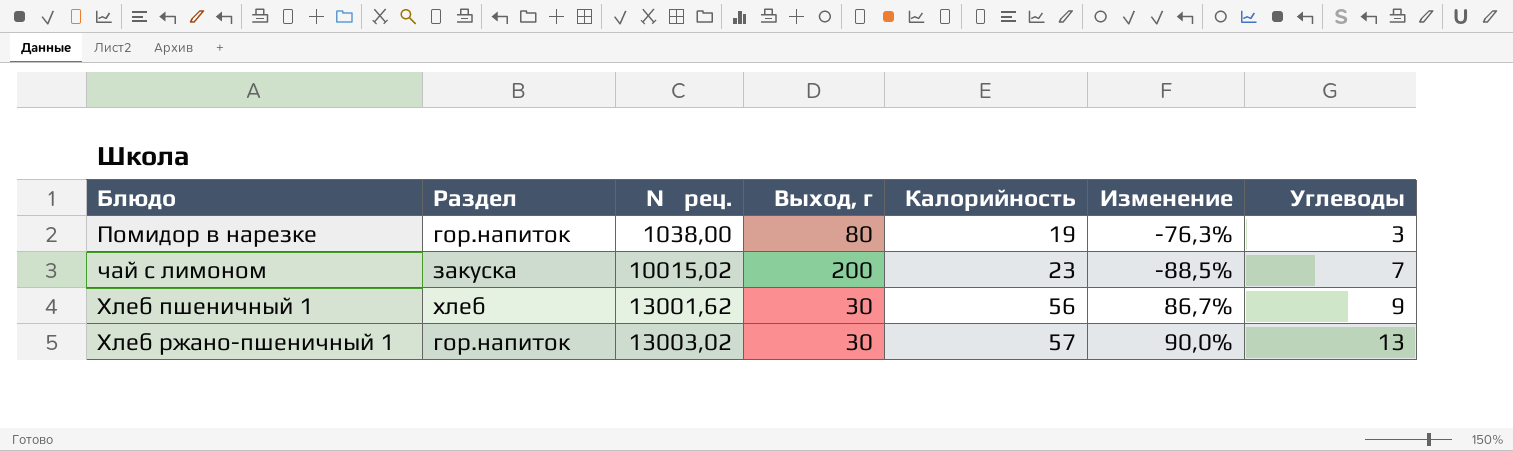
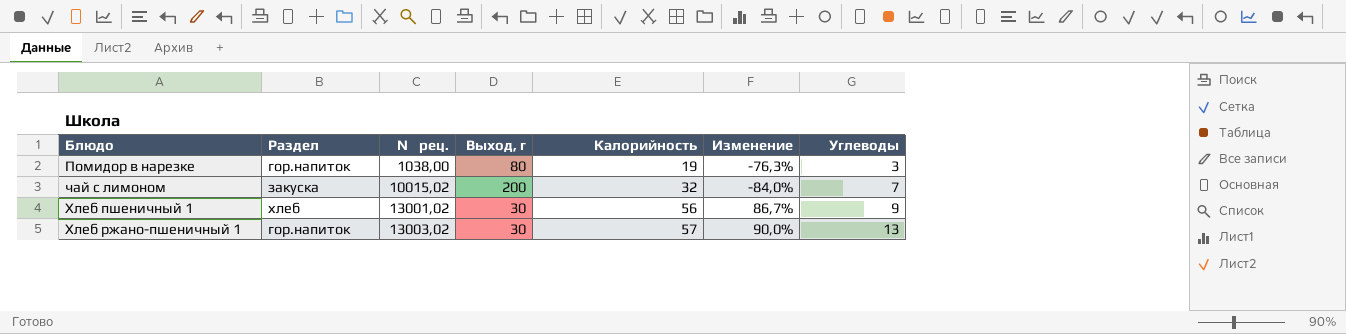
чай с лимоном | Калорийность: 23 -> 32
чай с лимоном | Изменение: -88,5% -> -84,0%
Хлеб пшеничный 1 | № рец.: 13001,62 -> 13001,02

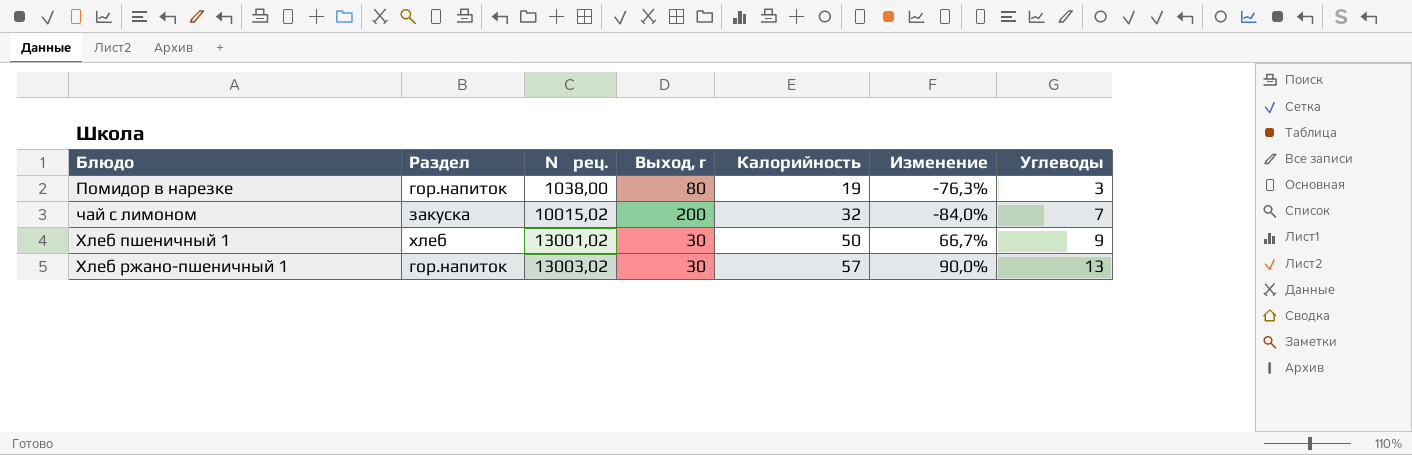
Хлеб пшеничный 1 | Калорийность: 56 -> 50
Хлеб пшеничный 1 | Изменение: 86,7% -> 66,7%

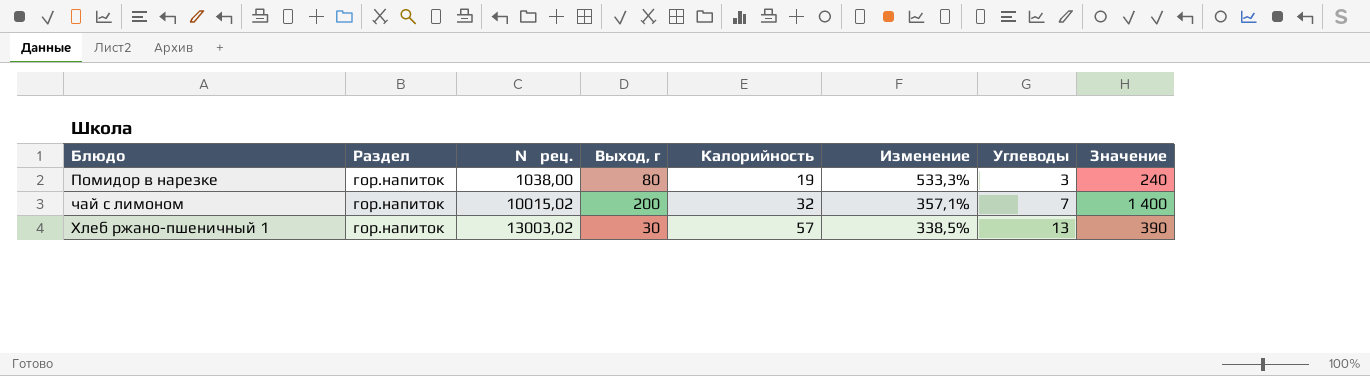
column Изменение | formula: ([Калорийность] - [Выход, г]) / [Выход, г] -> ([Калорийность] - [Углеводы]) / [Углеводы]
column Значение | formula: none -> [Выход, г] * [Углеводы]
row Хлеб пшеничный 1: хлеб | 13001,02 | 30 | 50 | 66,7% | 9 -> none
чай с лимоном | Раздел: закуска -> гор.напиток

